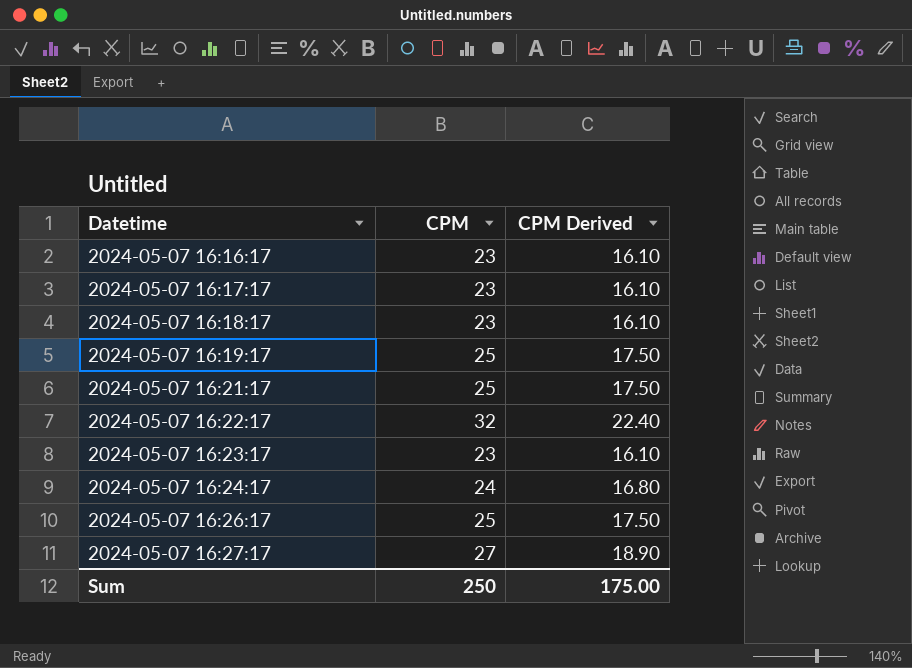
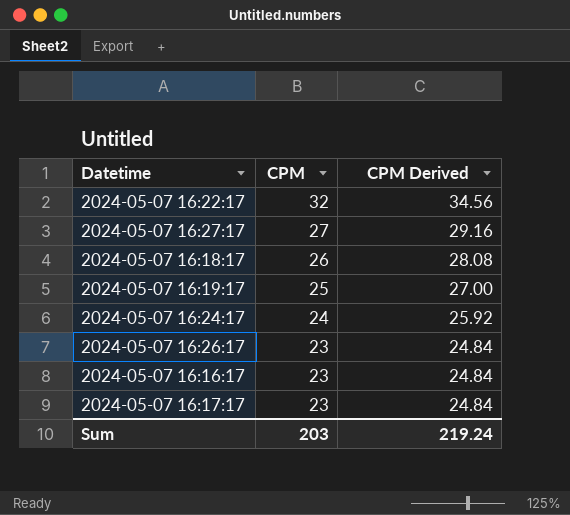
row order: Datetime ascending -> CPM descending
column CPM Derived | formula: [CPM] * 0.7 -> [CPM] * 1.08
row 2024-05-07 16:21:17: 25 | 17.50 -> none
row 2024-05-07 16:23:17: 23 | 16.10 -> none
2024-05-07 16:18:17 | CPM: 23 -> 26
2024-05-07 16:26:17 | CPM: 25 -> 23
Sum | CPM: 250 -> 203
Sum | CPM Derived: 175.00 -> 219.24

